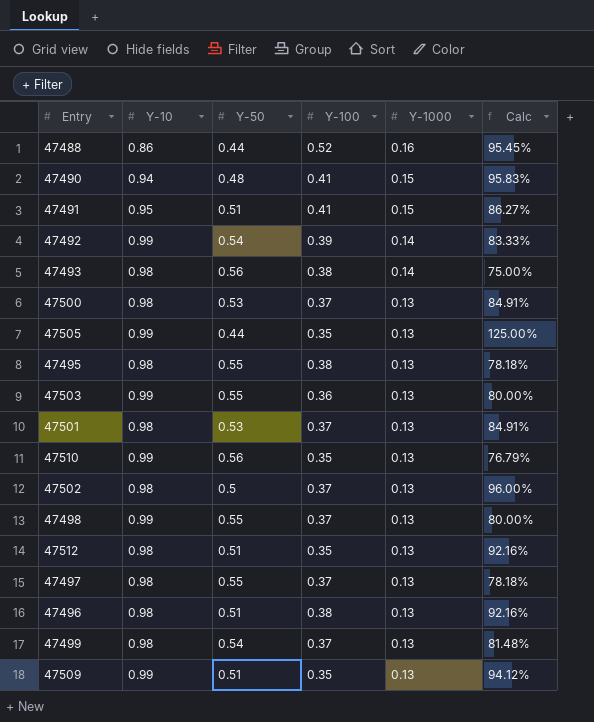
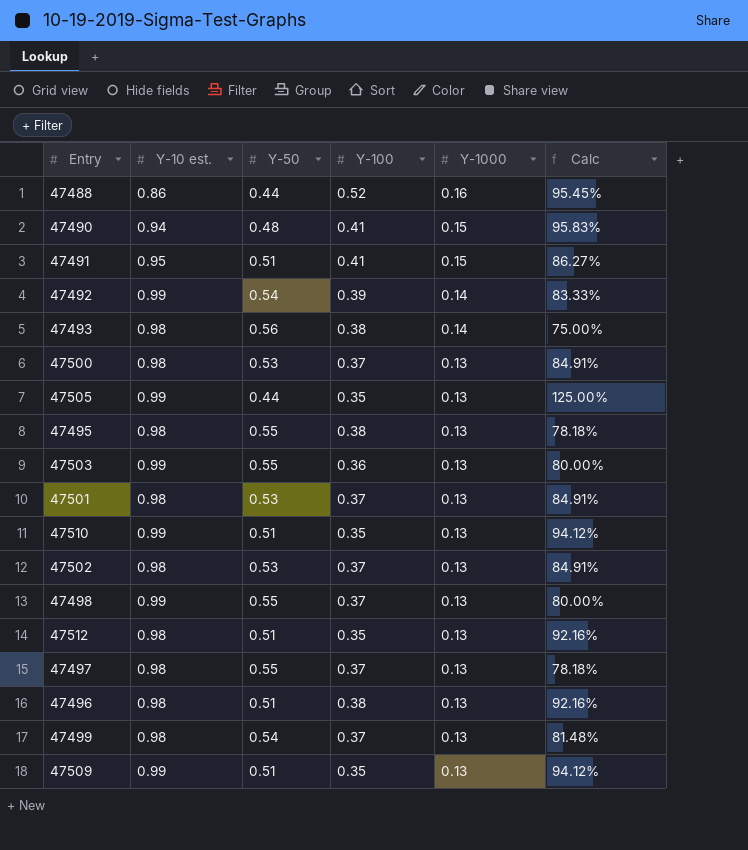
column name: Y-10 -> Y-10 est.
47510 | Y-50: 0.56 -> 0.51
47510 | Calc: 76.79% -> 94.12%
47502 | Y-50: 0.5 -> 0.53
47502 | Calc: 96.00% -> 84.91%

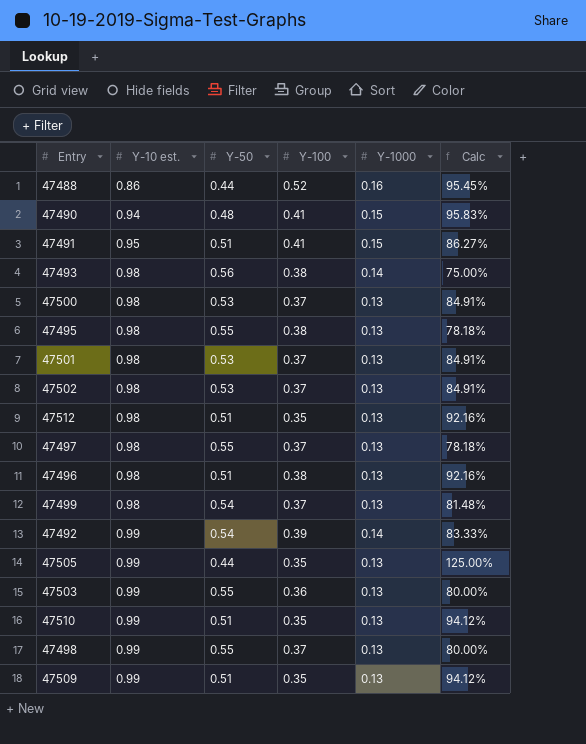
row order: Y-1000 descending -> Y-10 est. ascending

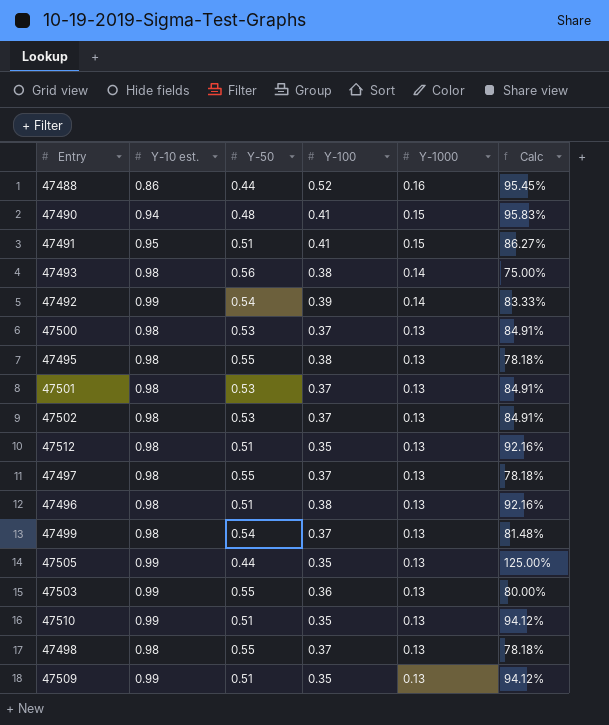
row order: Y-10 est. ascending -> Y-1000 descending
47498 | Y-10 est.: 0.99 -> 0.98
47498 | Calc: 80.00% -> 78.18%

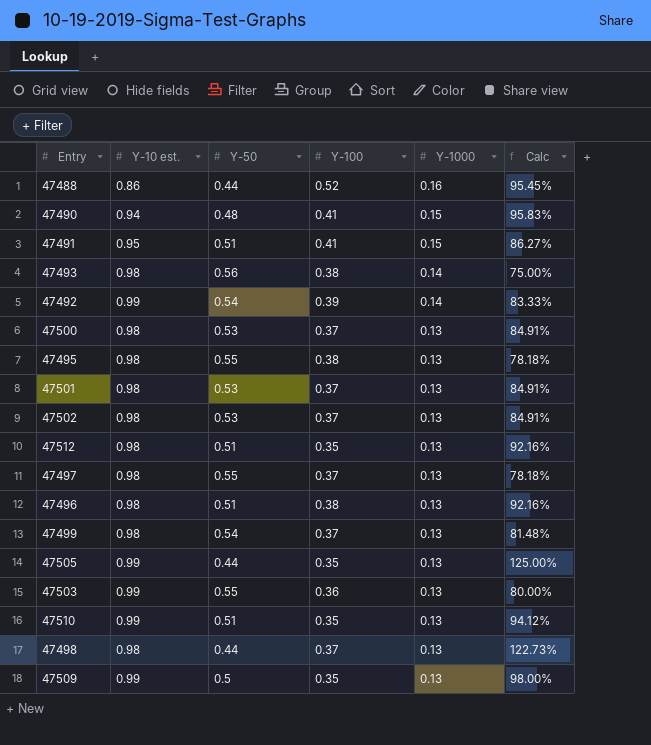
47498 | Y-50: 0.55 -> 0.44
47498 | Calc: 78.18% -> 122.73%
47509 | Y-50: 0.51 -> 0.5
47509 | Calc: 94.12% -> 98.00%

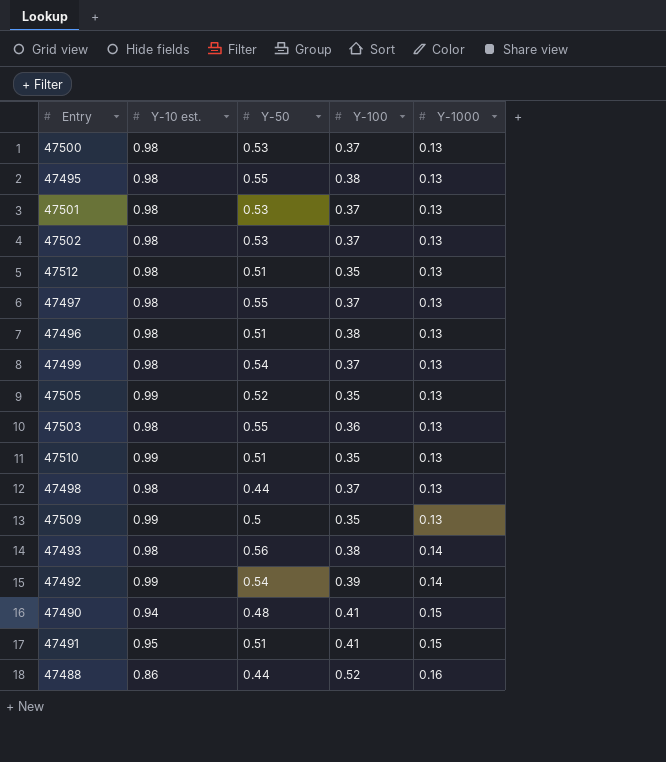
row order: Y-1000 descending -> Y-1000 ascending
column Calc | formula: ([Y-10 est.] - [Y-50]) / [Y-50] -> none
47505 | Y-50: 0.44 -> 0.52
47503 | Y-10 est.: 0.99 -> 0.98

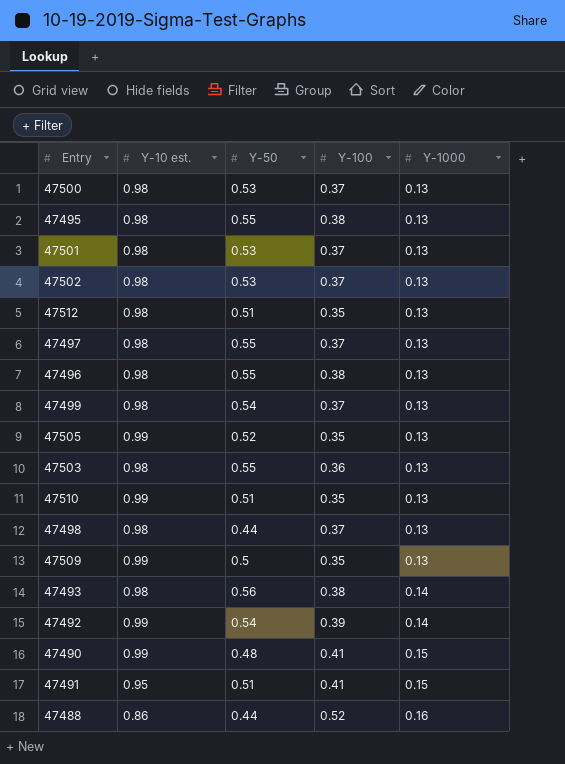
47496 | Y-50: 0.51 -> 0.55
47490 | Y-10 est.: 0.94 -> 0.99

